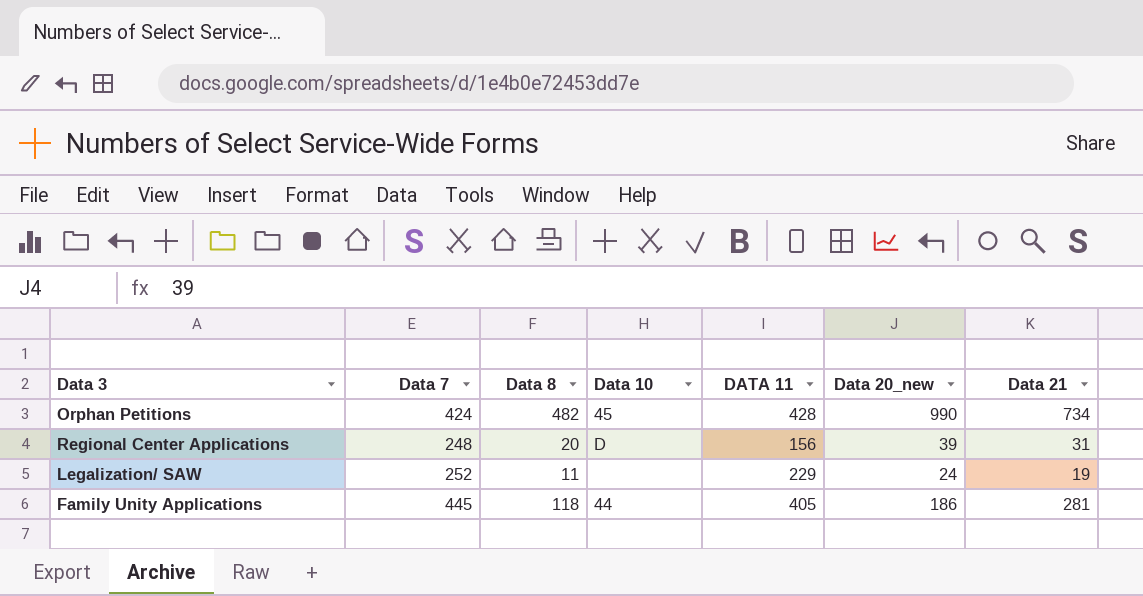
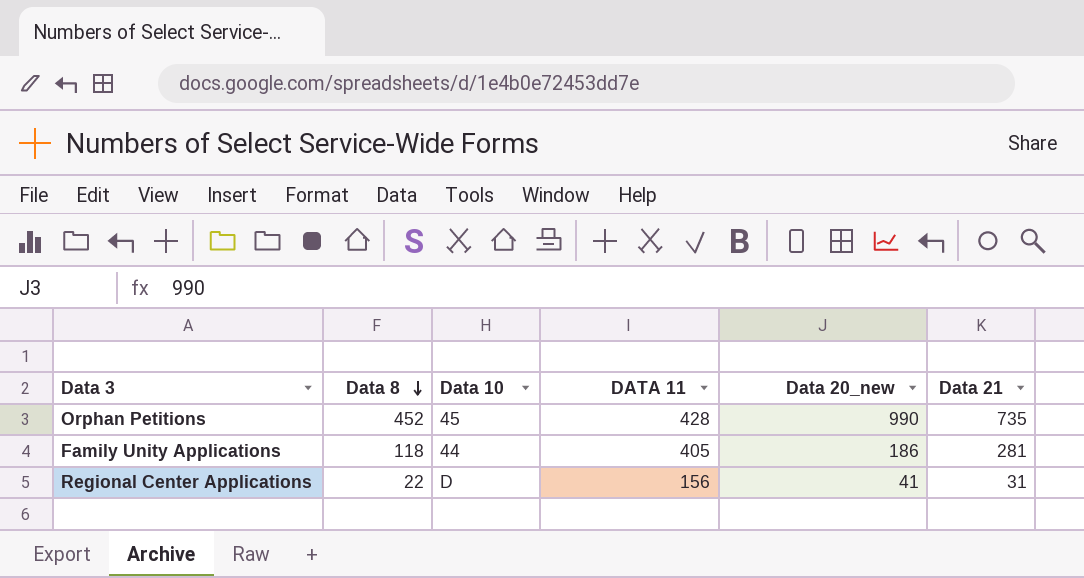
row order: none -> Data 8 descending
column Data 7 | position: 2 -> none
row Legalization/ SAW: 252 | 11 | none | 229 | 24 | 19 -> none
Orphan Petitions | Data 8: 482 -> 452
Orphan Petitions | Data 21: 734 -> 735
Regional Center Applications | Data 8: 20 -> 22
Regional Center Applications | Data 20_new: 39 -> 41

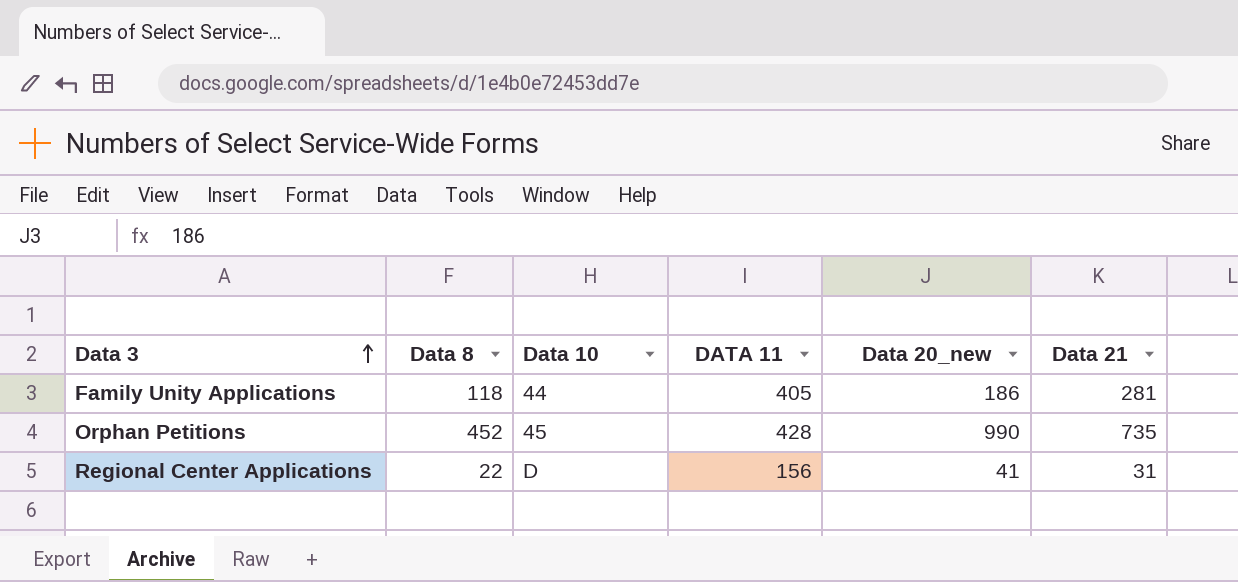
row order: Data 8 descending -> Data 3 ascending

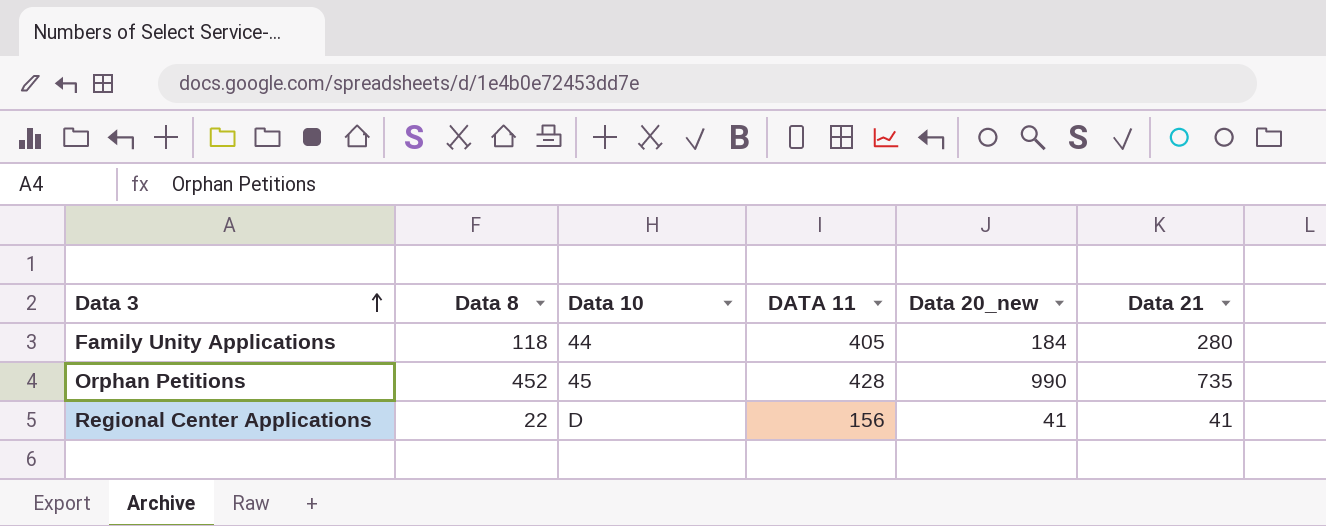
Family Unity Applications | Data 20_new: 186 -> 184
Family Unity Applications | Data 21: 281 -> 280
Regional Center Applications | Data 21: 31 -> 41

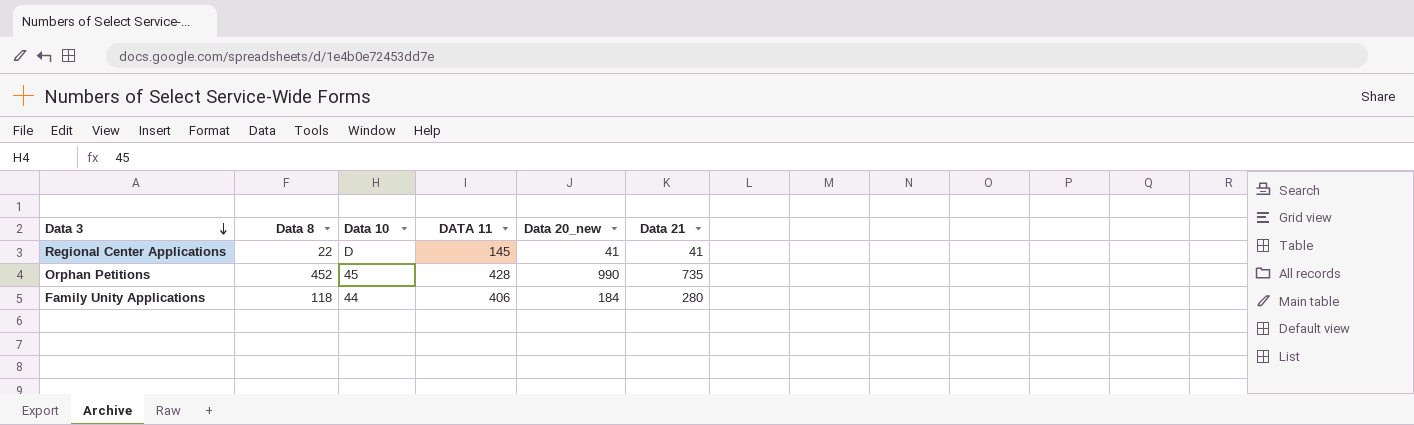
row order: Data 3 ascending -> Data 3 descending
Regional Center Applications | DATA 11: 156 -> 145
Family Unity Applications | DATA 11: 405 -> 406

